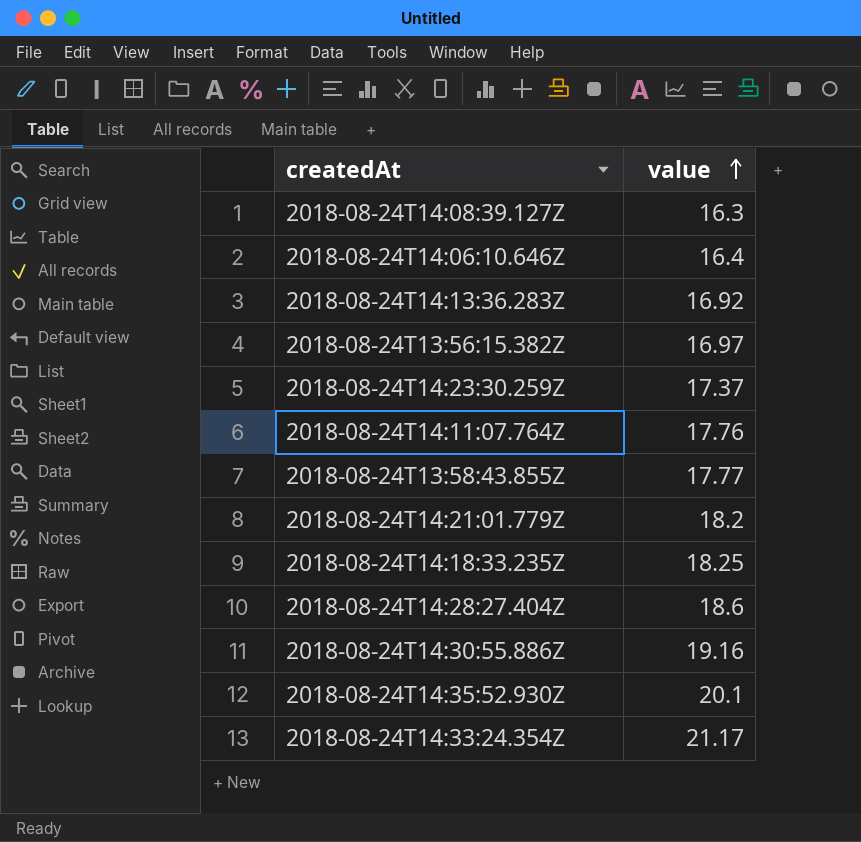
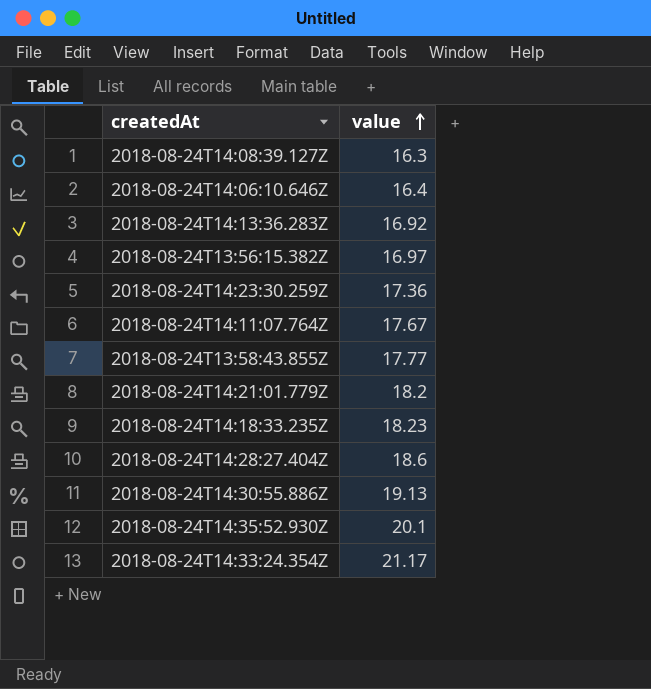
2018-08-24T14:23:30.259Z | value: 17.37 -> 17.36
2018-08-24T14:11:07.764Z | value: 17.76 -> 17.67
2018-08-24T14:18:33.235Z | value: 18.25 -> 18.23
2018-08-24T14:30:55.886Z | value: 19.16 -> 19.13

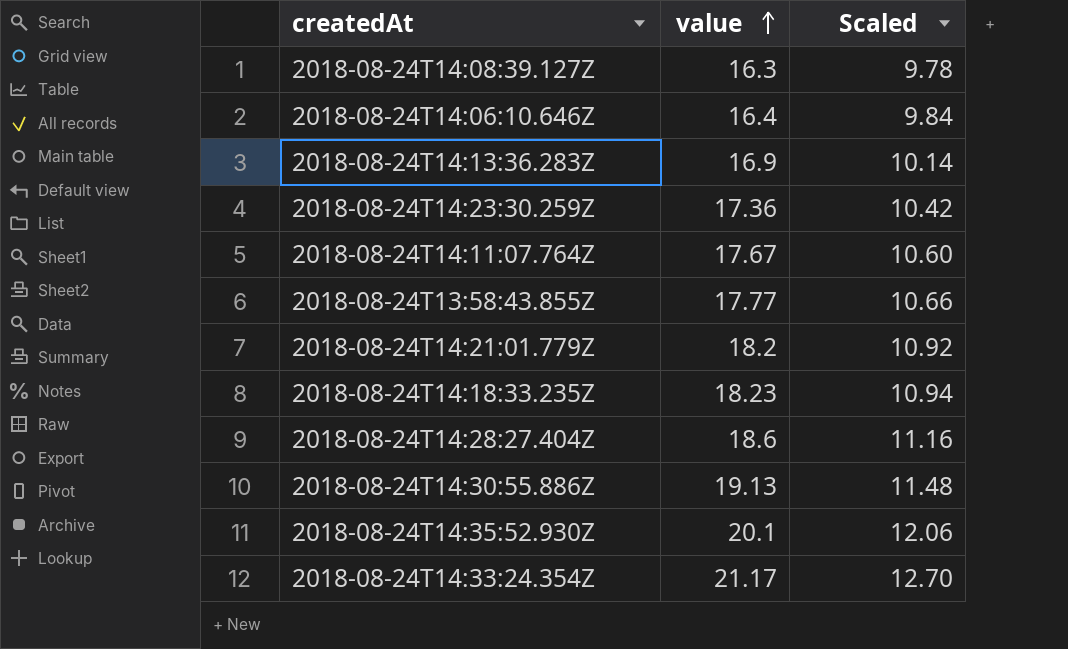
column Scaled | formula: none -> [value] * 0.6
row 2018-08-24T13:56:15.382Z: 16.97 -> none
2018-08-24T14:13:36.283Z | value: 16.92 -> 16.9

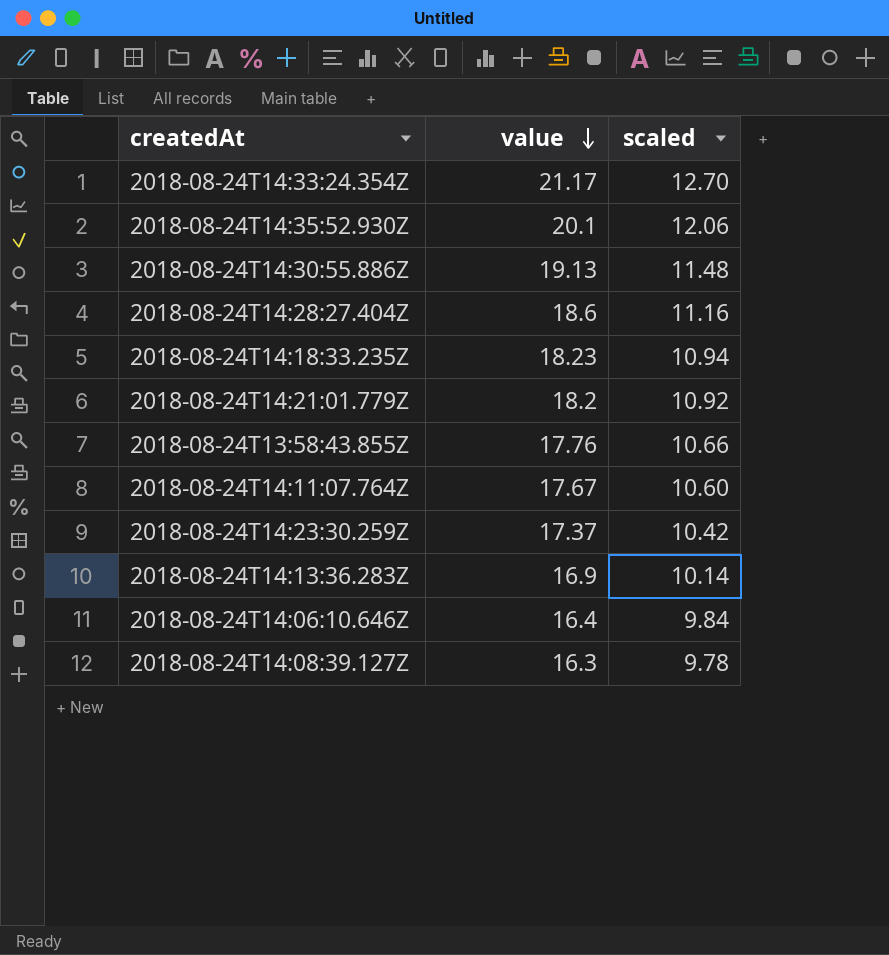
row order: value ascending -> value descending
column name: Scaled -> scaled
2018-08-24T13:58:43.855Z | value: 17.77 -> 17.76
2018-08-24T14:23:30.259Z | value: 17.36 -> 17.37

